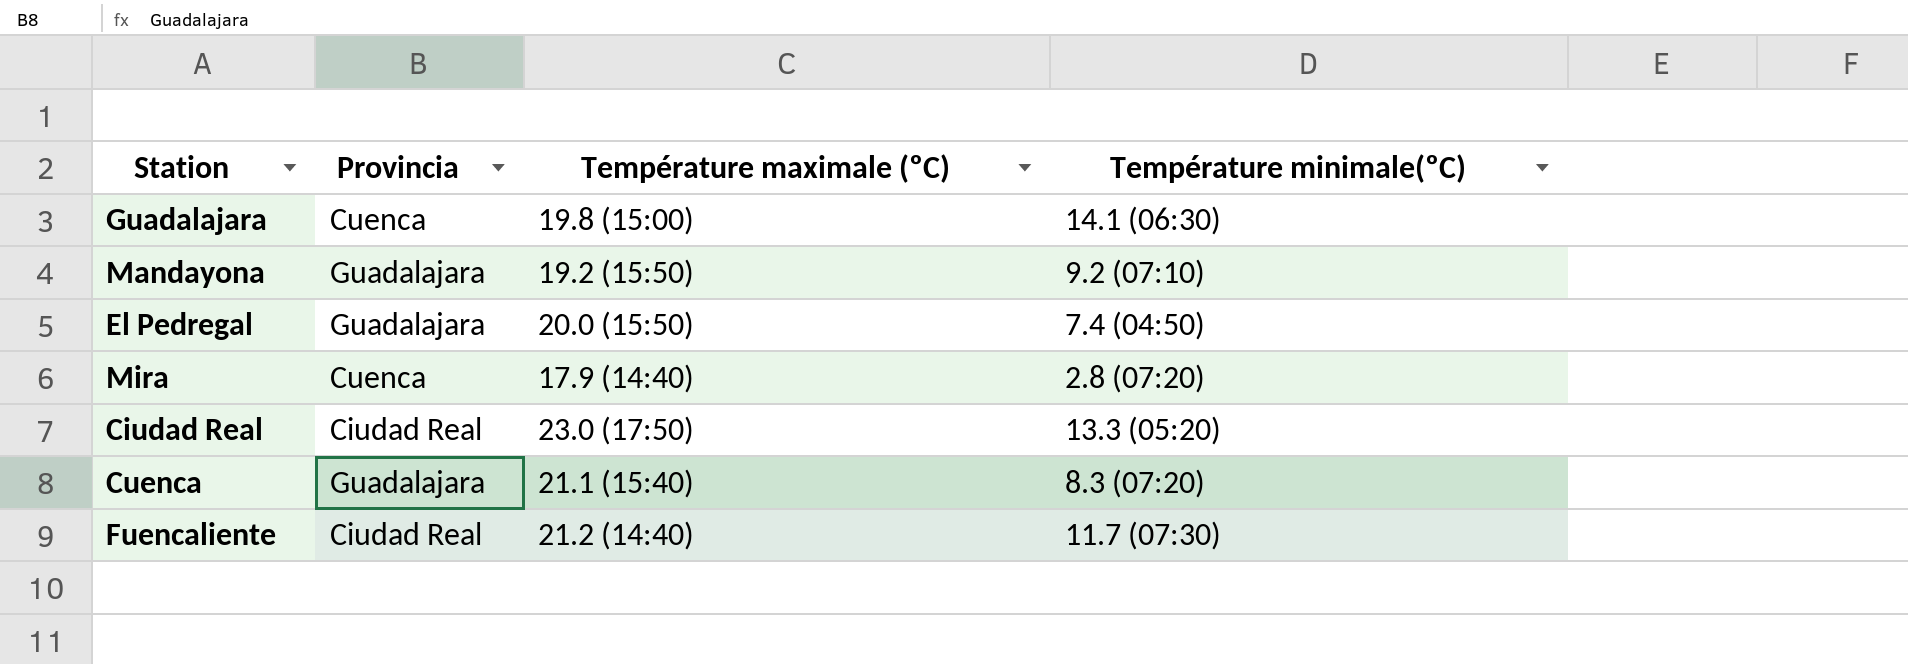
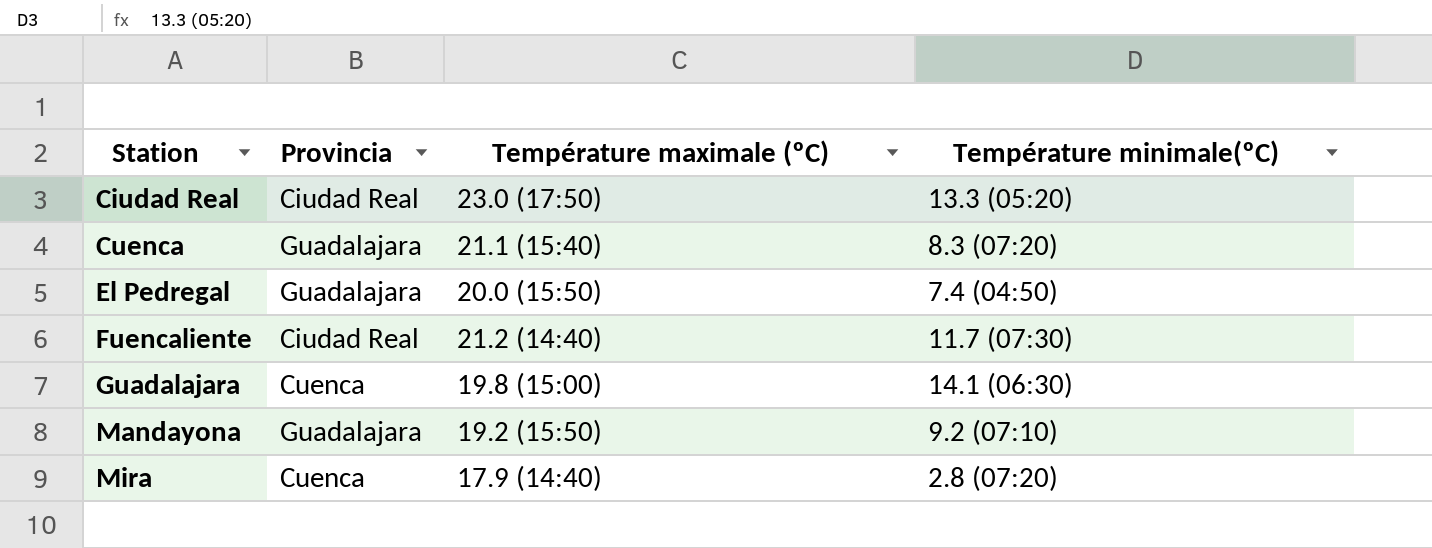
row order: none -> Station ascending

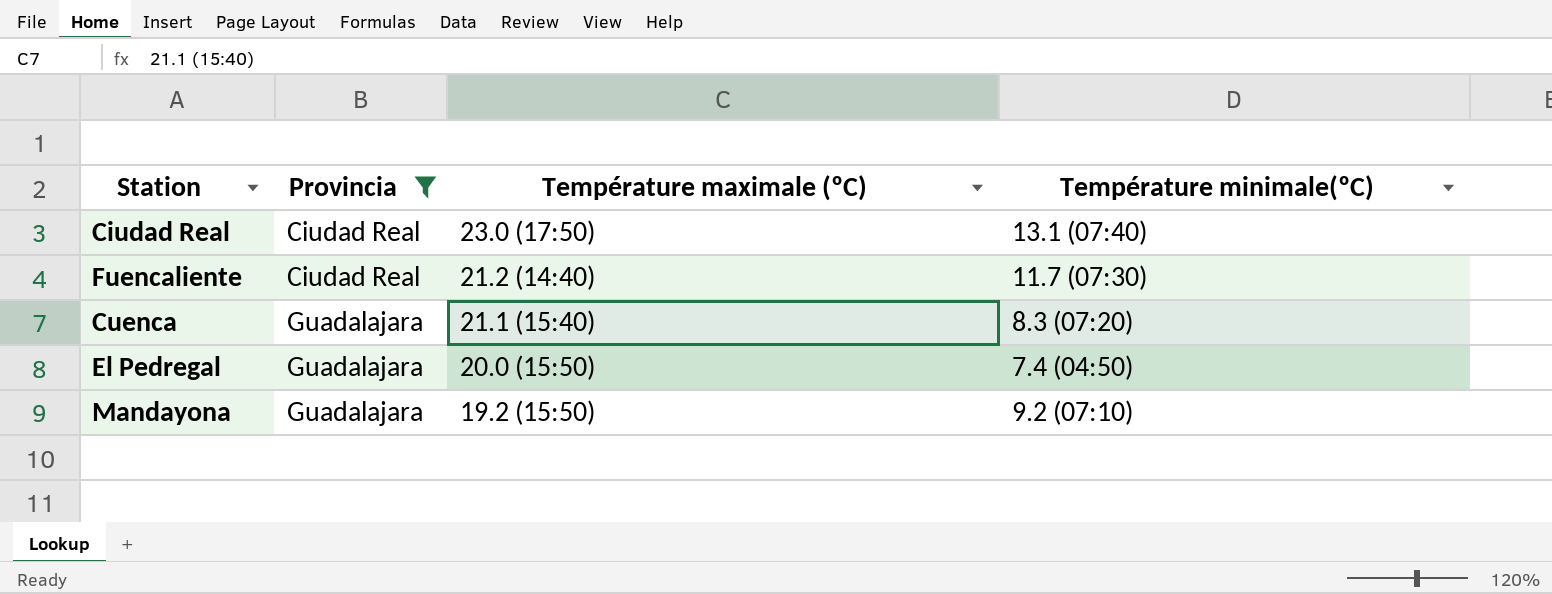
filter: none -> Provincia != Cuenca
row order: Station ascending -> Provincia ascending
Ciudad Real | Température minimale(ºC): 13.3 (05:20) -> 13.1 (07:40)

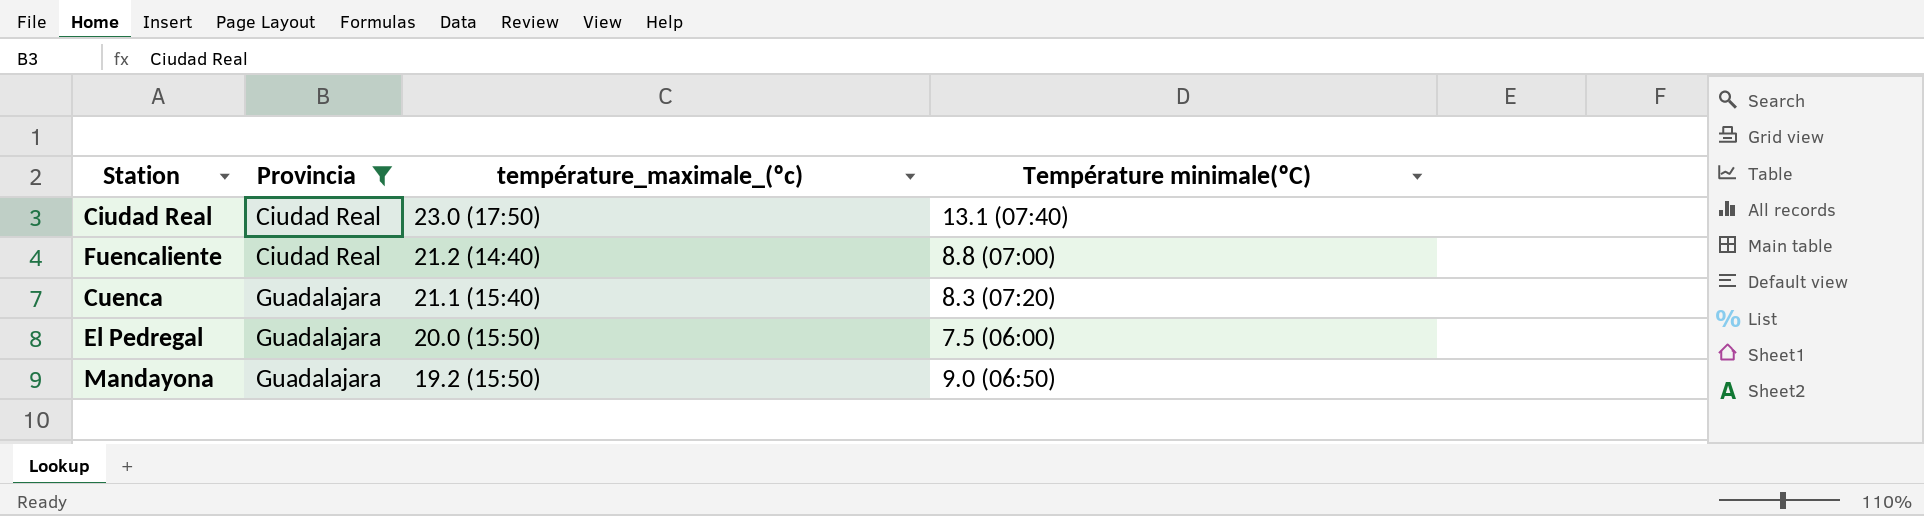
column name: Température maximale (ºC) -> température_maximale_(ºc)
Fuencaliente | Température minimale(ºC): 11.7 (07:30) -> 8.8 (07:00)
El Pedregal | Température minimale(ºC): 7.4 (04:50) -> 7.5 (06:00)
Mandayona | Température minimale(ºC): 9.2 (07:10) -> 9.0 (06:50)

